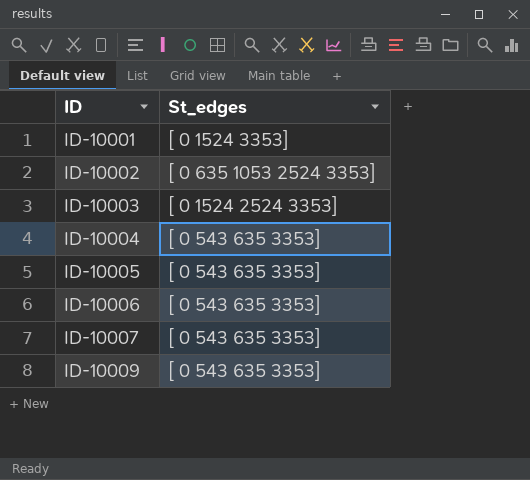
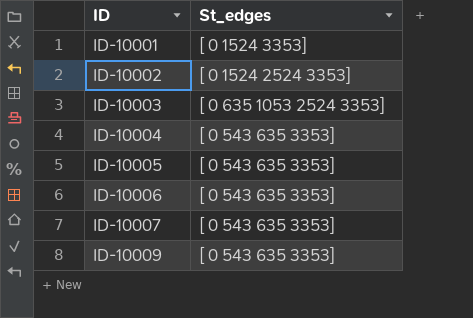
ID-10002 | St_edges: [ 0 635 1053 2524 3353] -> [ 0 1524 2524 3353]
ID-10003 | St_edges: [ 0 1524 2524 3353] -> [ 0 635 1053 2524 3353]

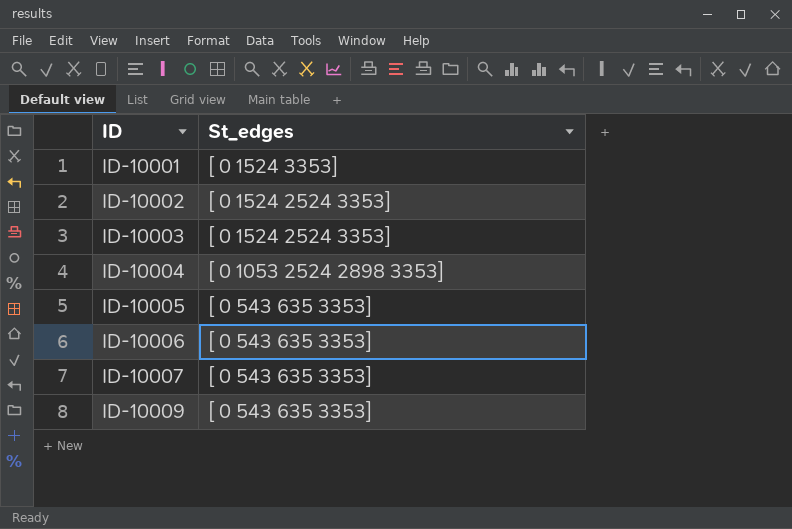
ID-10003 | St_edges: [ 0 635 1053 2524 3353] -> [ 0 1524 2524 3353]
ID-10004 | St_edges: [ 0 543 635 3353] -> [ 0 1053 2524 2898 3353]

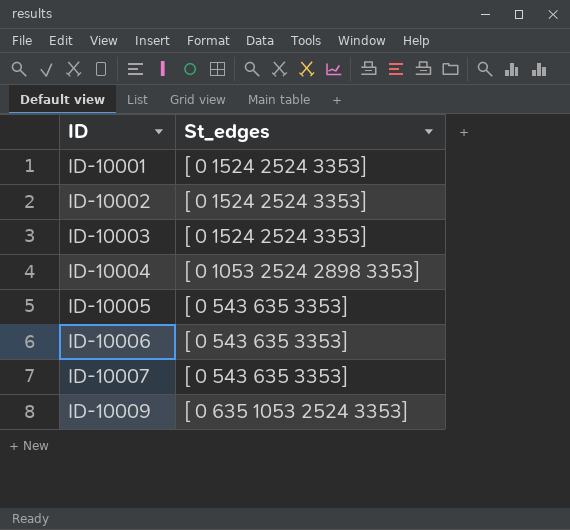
ID-10001 | St_edges: [ 0 1524 3353] -> [ 0 1524 2524 3353]
ID-10009 | St_edges: [ 0 543 635 3353] -> [ 0 635 1053 2524 3353]

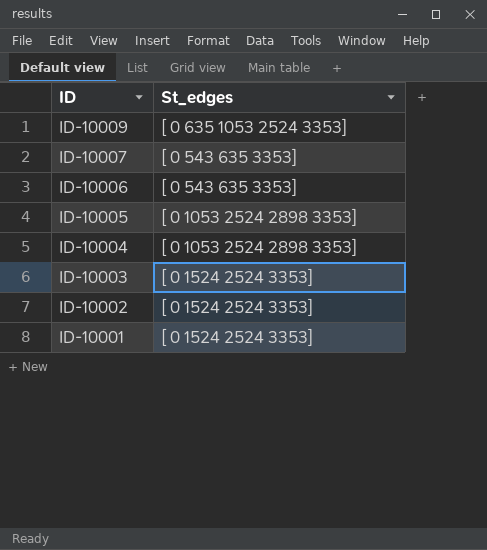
row order: ID ascending -> ID descending
ID-10005 | St_edges: [ 0 543 635 3353] -> [ 0 1053 2524 2898 3353]

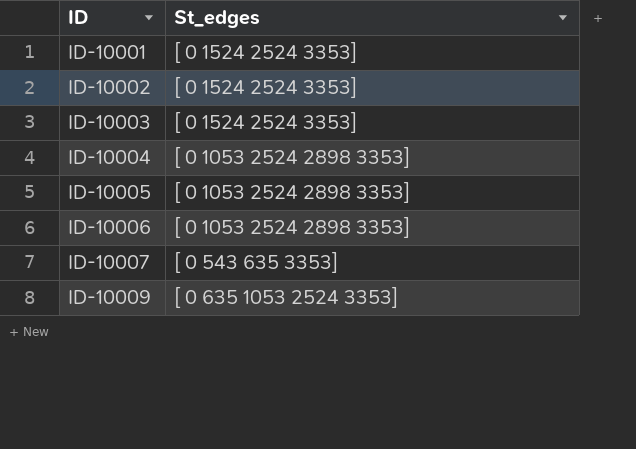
row order: ID descending -> ID ascending
ID-10006 | St_edges: [ 0 543 635 3353] -> [ 0 1053 2524 2898 3353]

